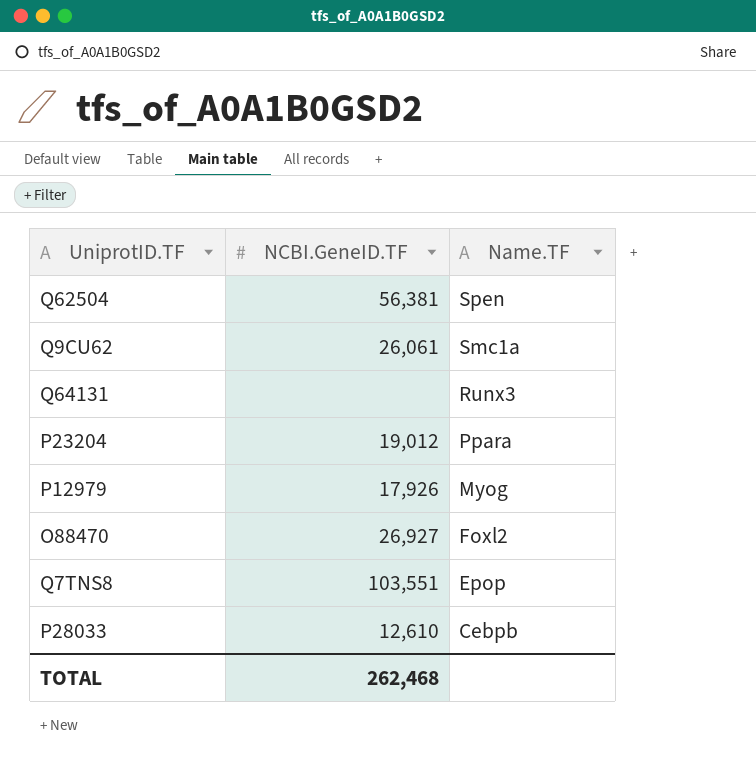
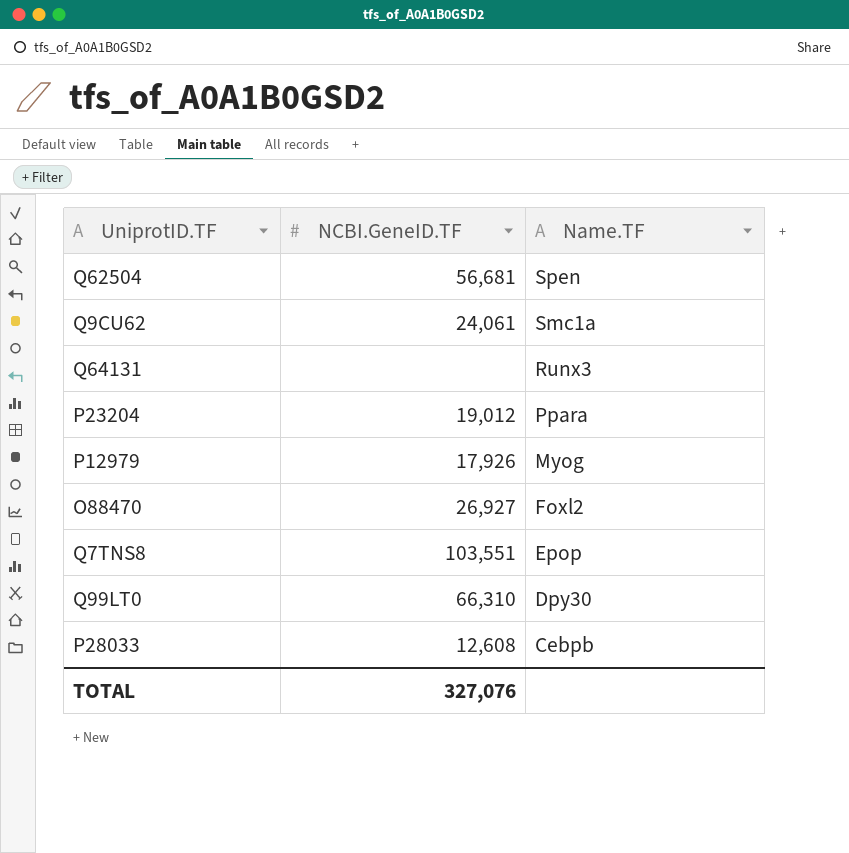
Q62504 | NCBI.GeneID.TF: 56,381 -> 56,681
Q9CU62 | NCBI.GeneID.TF: 26,061 -> 24,061
row Q99LT0: none -> 66,310 | Dpy30
P28033 | NCBI.GeneID.TF: 12,610 -> 12,608
TOTAL | NCBI.GeneID.TF: 262,468 -> 327,076

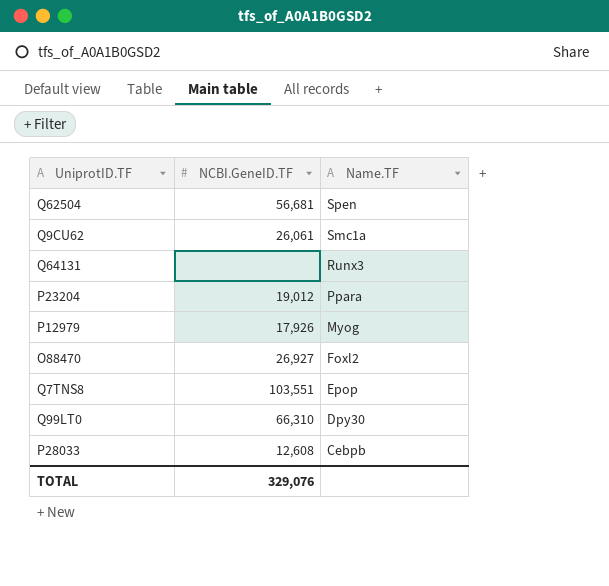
Q9CU62 | NCBI.GeneID.TF: 24,061 -> 26,061
TOTAL | NCBI.GeneID.TF: 327,076 -> 329,076

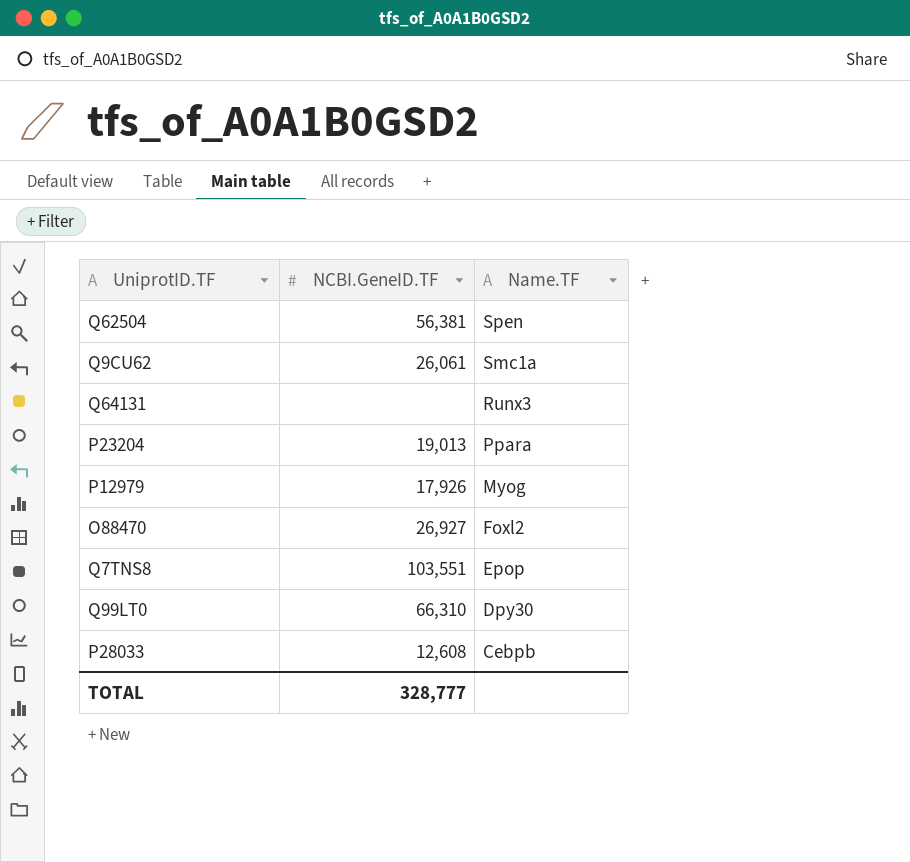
Q62504 | NCBI.GeneID.TF: 56,681 -> 56,381
P23204 | NCBI.GeneID.TF: 19,012 -> 19,013
TOTAL | NCBI.GeneID.TF: 329,076 -> 328,777

